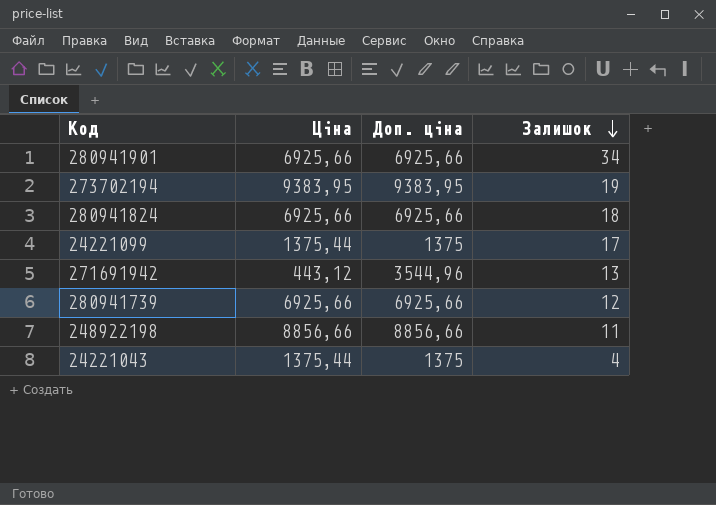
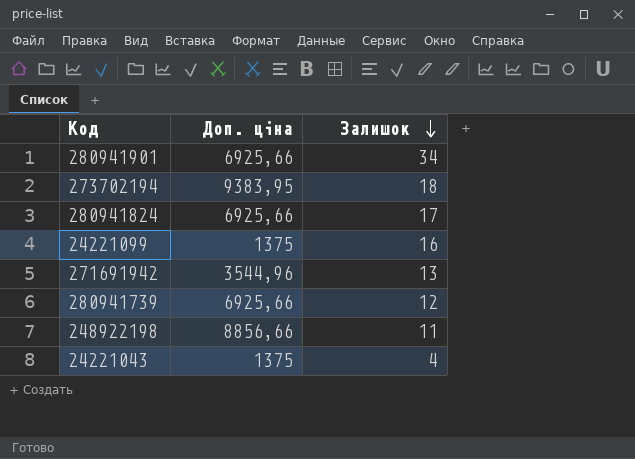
column Ціна | position: 2 -> none
273702194 | Залишок: 19 -> 18
280941824 | Залишок: 18 -> 17
24221099 | Залишок: 17 -> 16

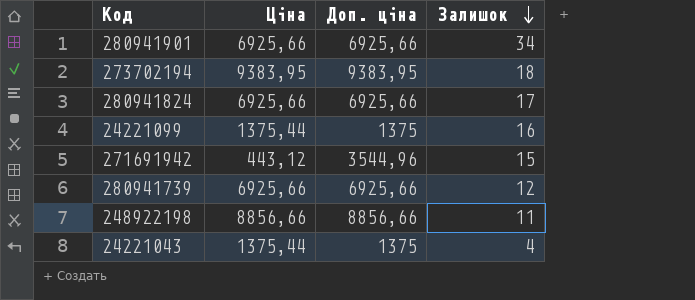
column Ціна | position: none -> 2
271691942 | Залишок: 13 -> 15

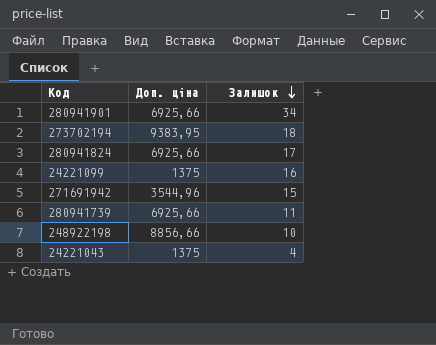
column Ціна | position: 2 -> none
280941739 | Залишок: 12 -> 11
248922198 | Залишок: 11 -> 10

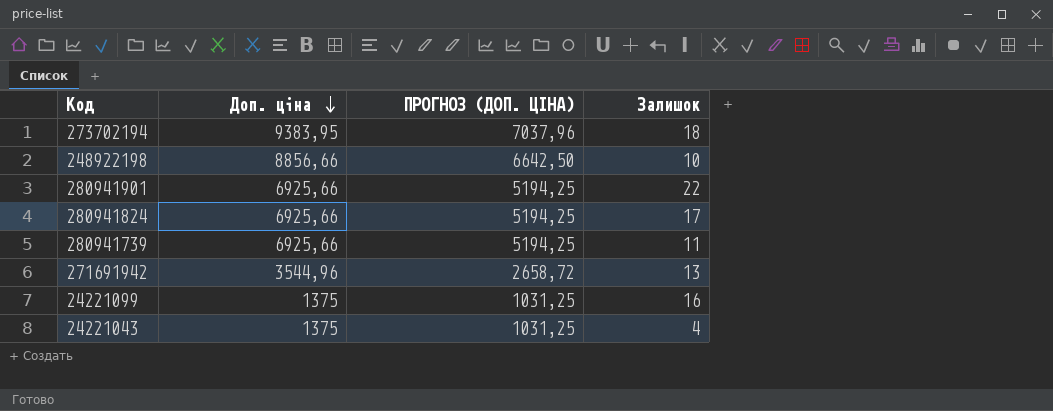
row order: Залишок descending -> Доп. ціна descending
column ПРОГНОЗ (ДОП. ЦІНА) | formula: none -> [Доп. ціна] * 0,75
280941901 | Залишок: 34 -> 22
271691942 | Залишок: 15 -> 13

